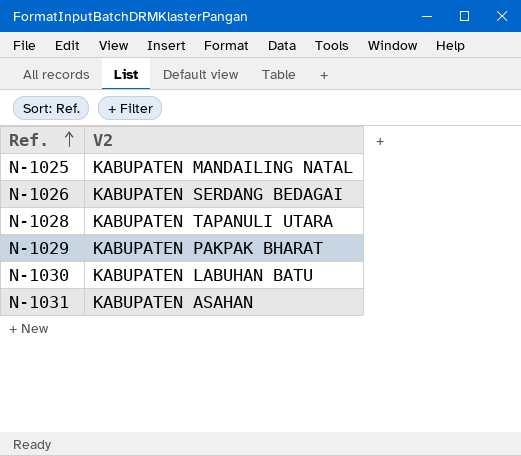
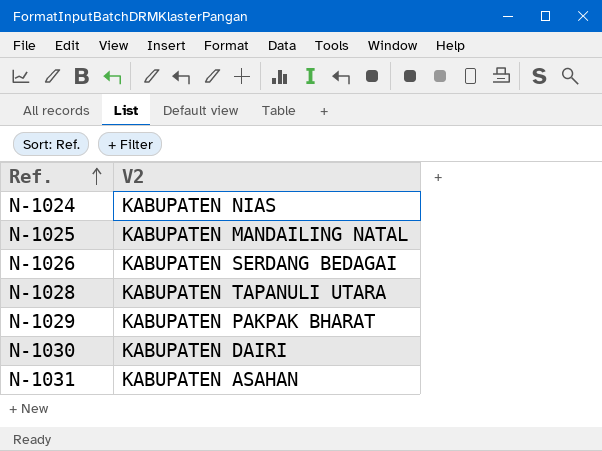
row N-1024: none -> KABUPATEN NIAS
N-1030 | V2: KABUPATEN LABUHAN BATU -> KABUPATEN DAIRI

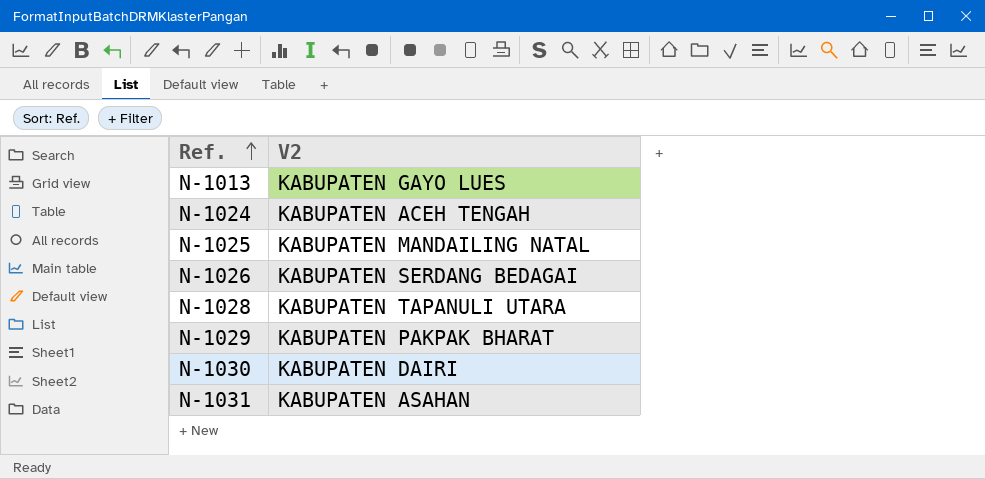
row N-1013: none -> KABUPATEN GAYO LUES
N-1024 | V2: KABUPATEN NIAS -> KABUPATEN ACEH TENGAH

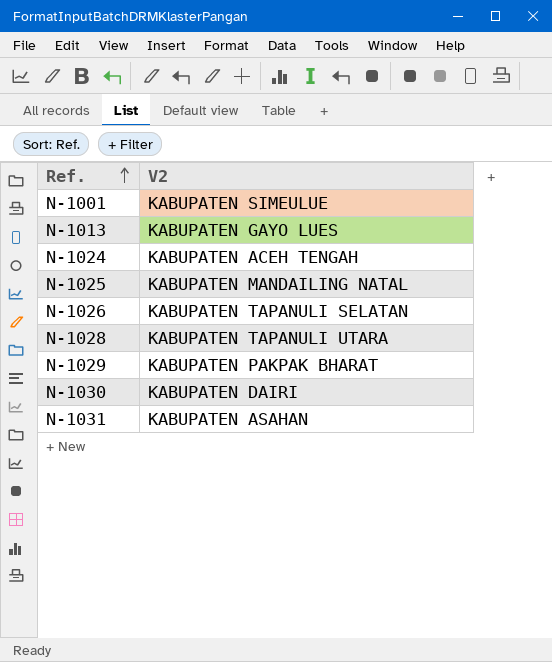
row N-1001: none -> KABUPATEN SIMEULUE
N-1026 | V2: KABUPATEN SERDANG BEDAGAI -> KABUPATEN TAPANULI SELATAN

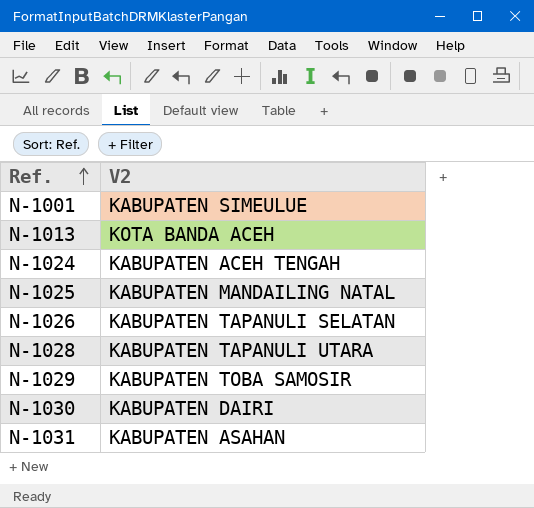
N-1013 | V2: KABUPATEN GAYO LUES -> KOTA BANDA ACEH
N-1029 | V2: KABUPATEN PAKPAK BHARAT -> KABUPATEN TOBA SAMOSIR

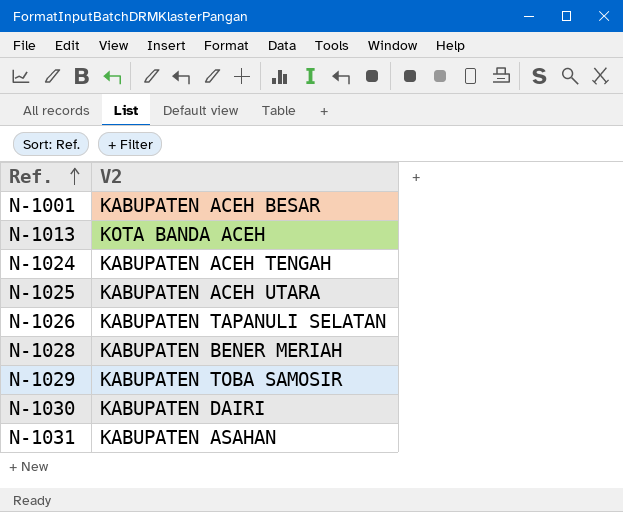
N-1001 | V2: KABUPATEN SIMEULUE -> KABUPATEN ACEH BESAR
N-1025 | V2: KABUPATEN MANDAILING NATAL -> KABUPATEN ACEH UTARA
N-1028 | V2: KABUPATEN TAPANULI UTARA -> KABUPATEN BENER MERIAH

